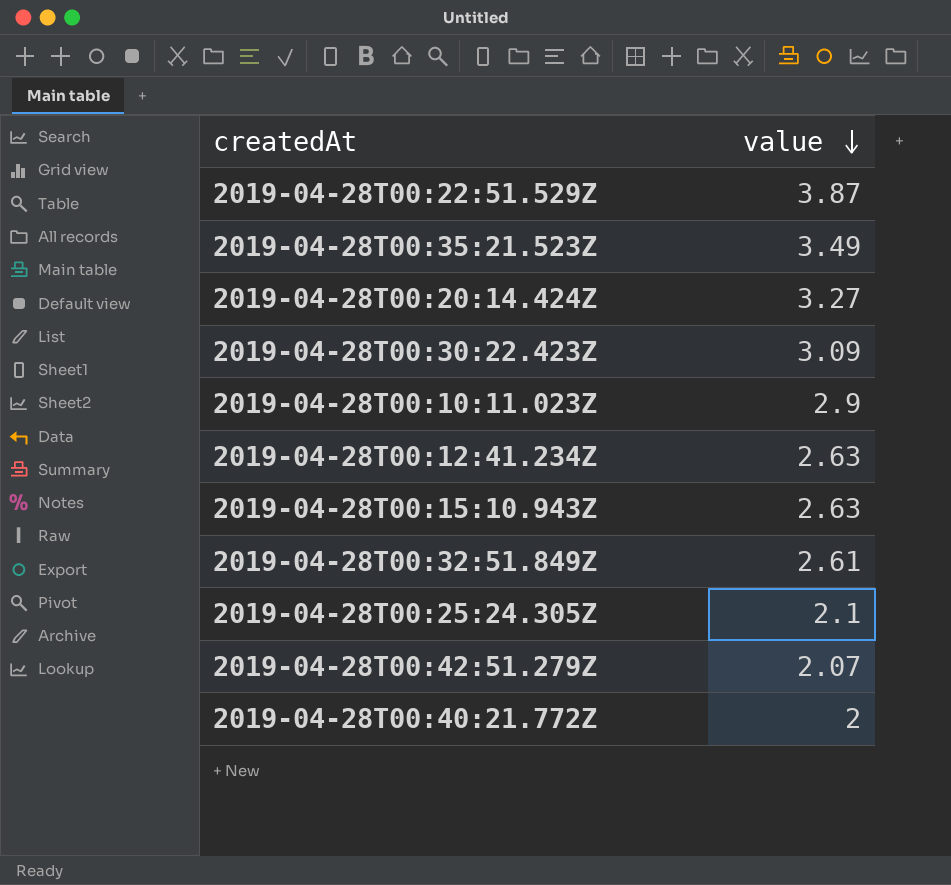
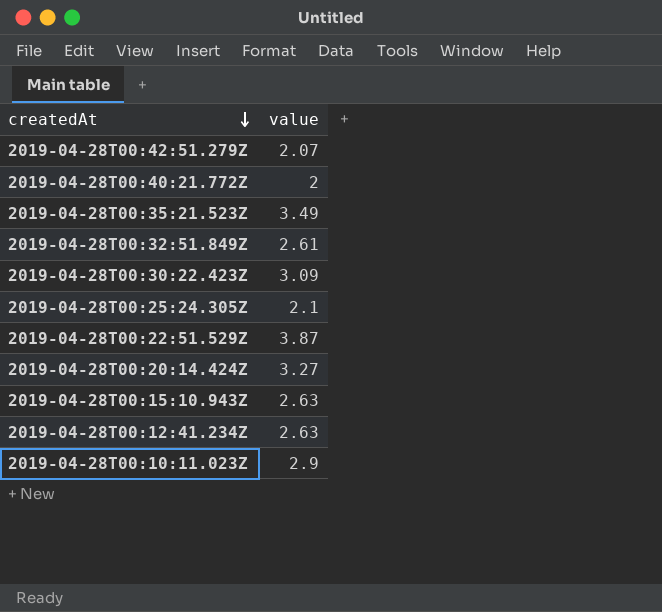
row order: value descending -> createdAt descending

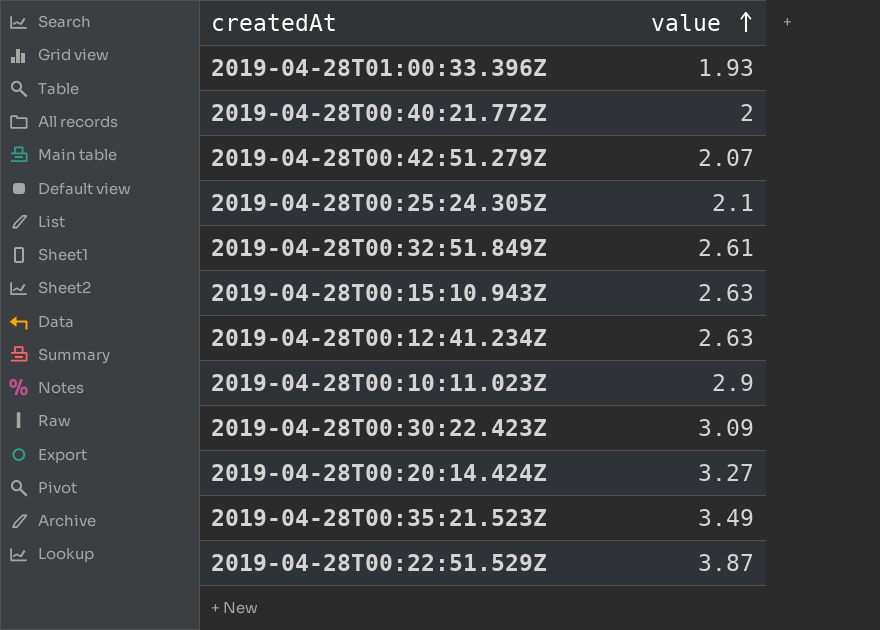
row order: createdAt descending -> value ascending
row 2019-04-28T01:00:33.396Z: none -> 1.93

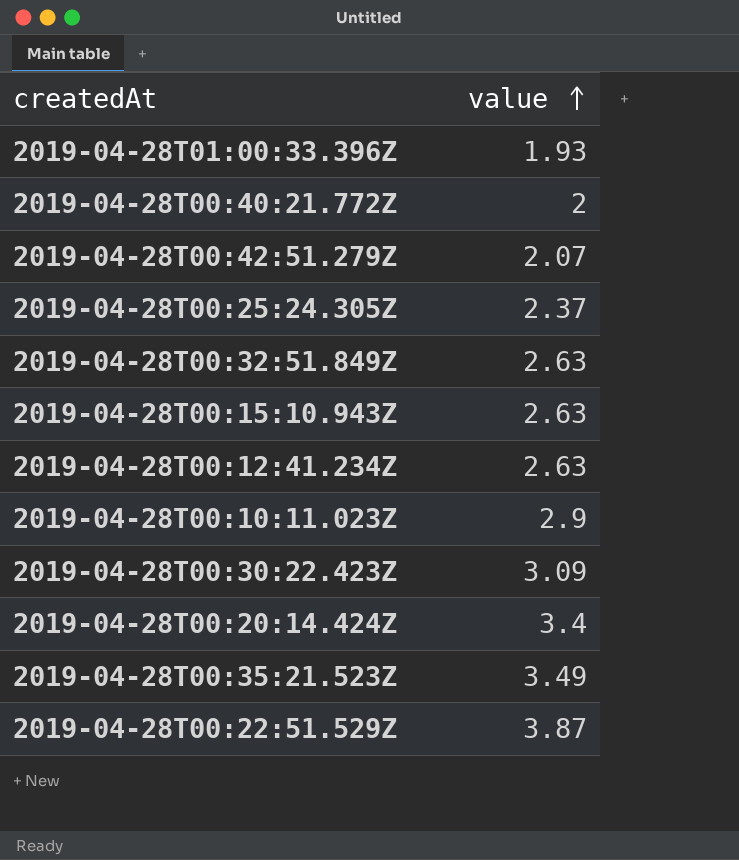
2019-04-28T00:25:24.305Z | value: 2.1 -> 2.37
2019-04-28T00:32:51.849Z | value: 2.61 -> 2.63
2019-04-28T00:20:14.424Z | value: 3.27 -> 3.4

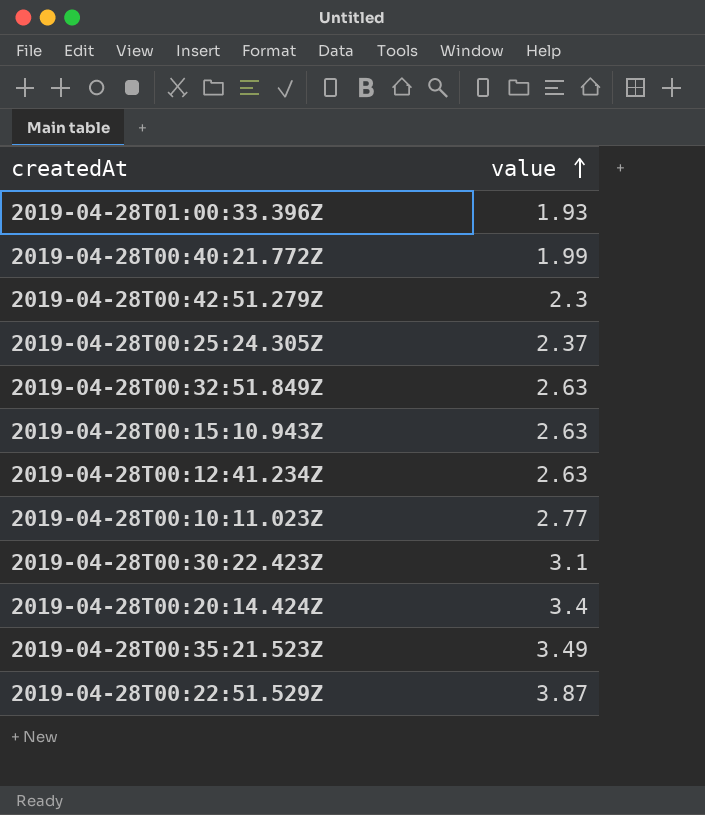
2019-04-28T00:40:21.772Z | value: 2 -> 1.99
2019-04-28T00:42:51.279Z | value: 2.07 -> 2.3
2019-04-28T00:10:11.023Z | value: 2.9 -> 2.77
2019-04-28T00:30:22.423Z | value: 3.09 -> 3.1

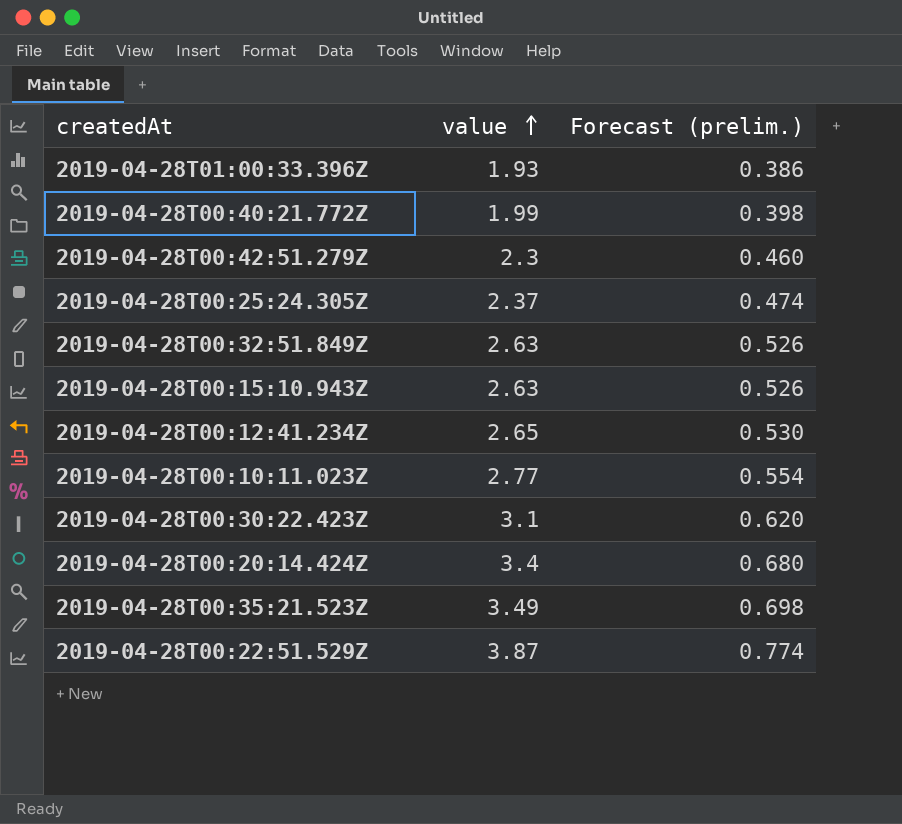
column Forecast (prelim.) | formula: none -> [value] * 0.2
2019-04-28T00:12:41.234Z | value: 2.63 -> 2.65

